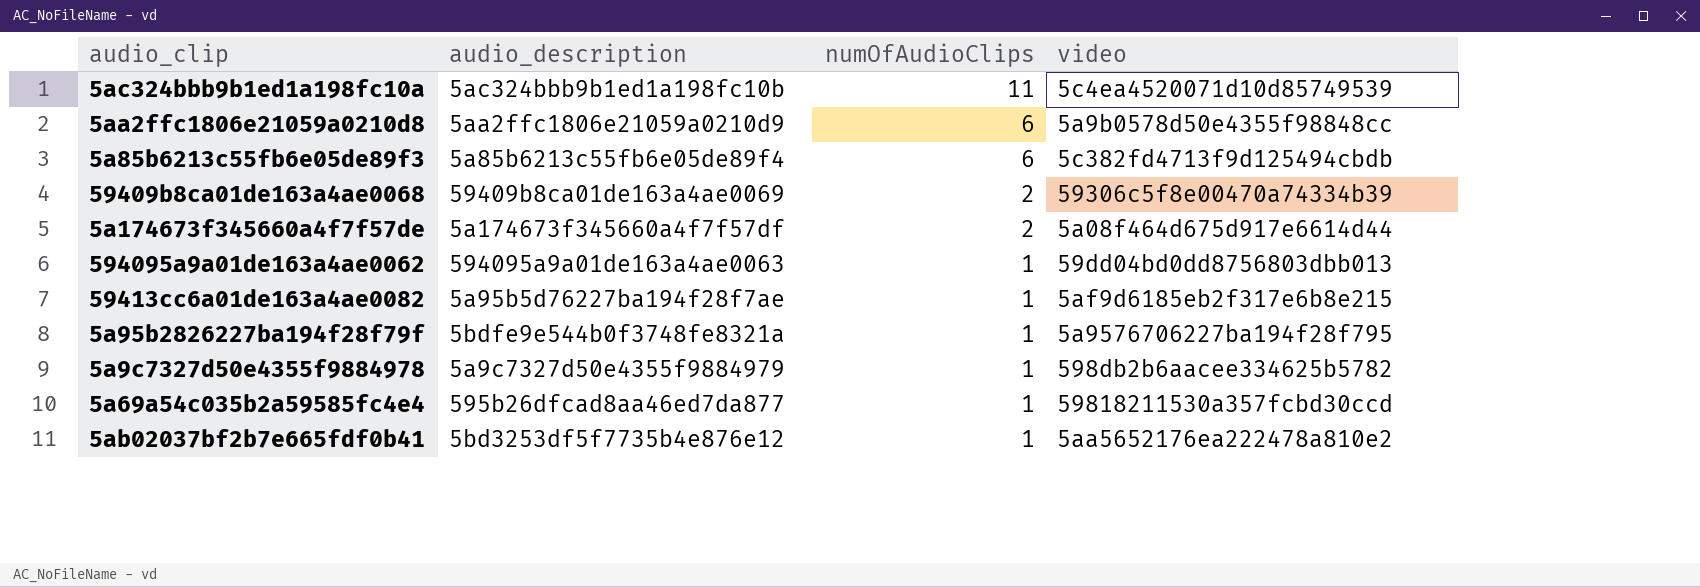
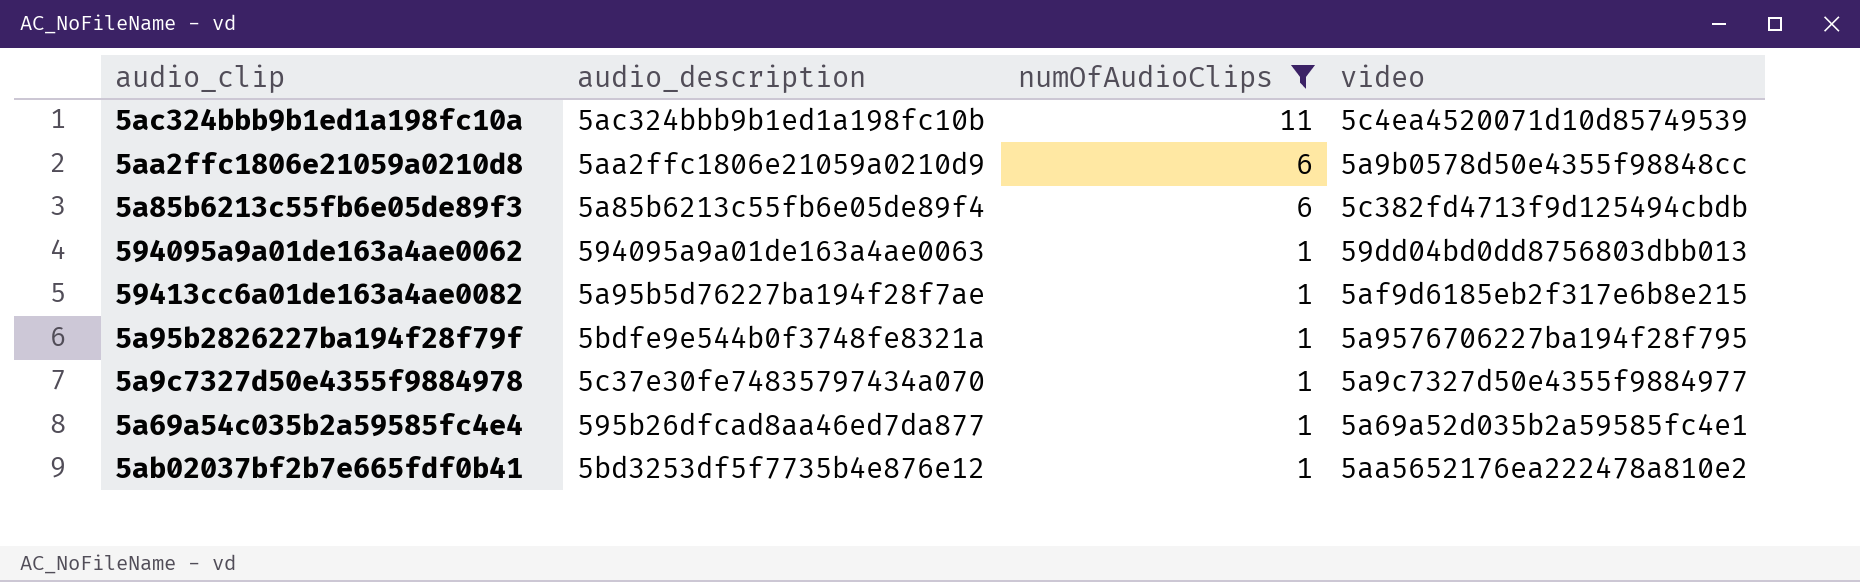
filter: none -> numOfAudioClips != 2
5a9c7327d50e4355f9884978 | audio_description: 5a9c7327d50e4355f9884979 -> 5c37e30fe74835797434a070
5a9c7327d50e4355f9884978 | video: 598db2b6aacee334625b5782 -> 5a9c7327d50e4355f9884977
5a69a54c035b2a59585fc4e4 | video: 59818211530a357fcbd30ccd -> 5a69a52d035b2a59585fc4e1

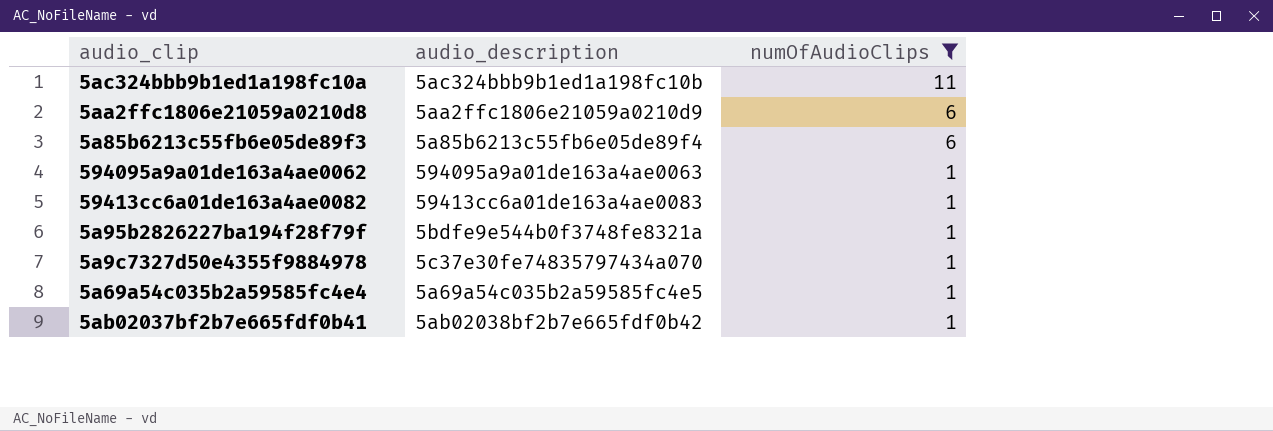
column video | position: 4 -> none
59413cc6a01de163a4ae0082 | audio_description: 5a95b5d76227ba194f28f7ae -> 59413cc6a01de163a4ae0083
5a69a54c035b2a59585fc4e4 | audio_description: 595b26dfcad8aa46ed7da877 -> 5a69a54c035b2a59585fc4e5
5ab02037bf2b7e665fdf0b41 | audio_description: 5bd3253df5f7735b4e876e12 -> 5ab02038bf2b7e665fdf0b42

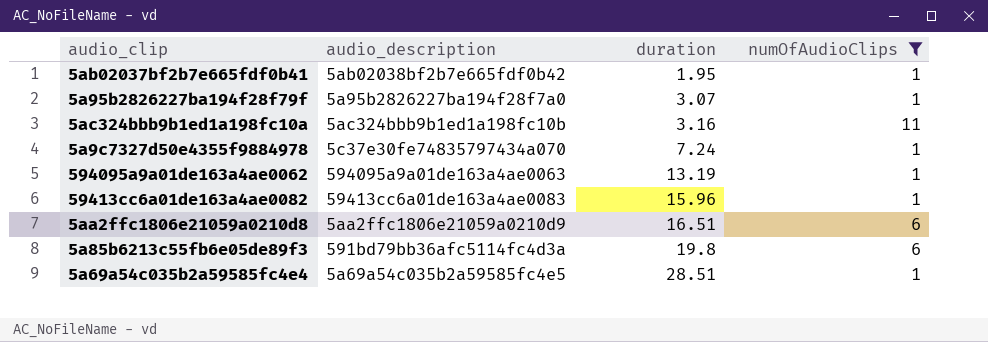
row order: numOfAudioClips descending -> duration ascending
column duration | position: none -> 3
5a95b2826227ba194f28f79f | audio_description: 5bdfe9e544b0f3748fe8321a -> 5a95b2826227ba194f28f7a0
5a85b6213c55fb6e05de89f3 | audio_description: 5a85b6213c55fb6e05de89f4 -> 591bd79bb36afc5114fc4d3a

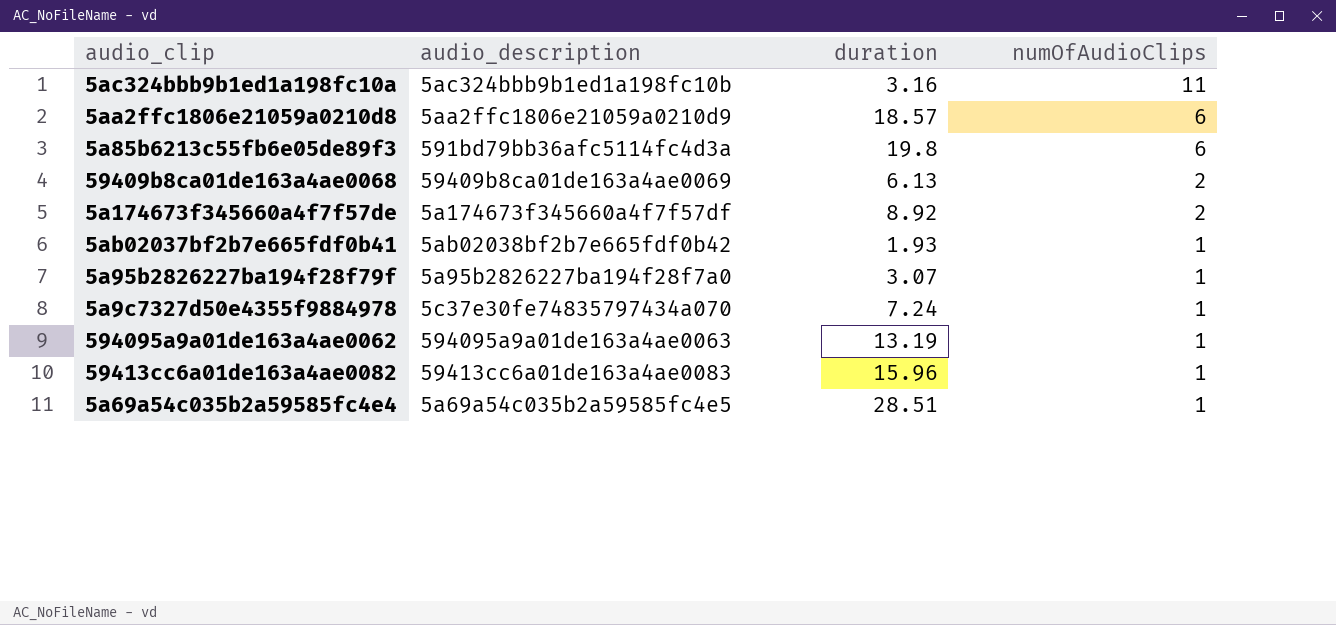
filter: numOfAudioClips != 2 -> none
row order: duration ascending -> numOfAudioClips descending
5aa2ffc1806e21059a0210d8 | duration: 16.51 -> 18.57
5ab02037bf2b7e665fdf0b41 | duration: 1.95 -> 1.93

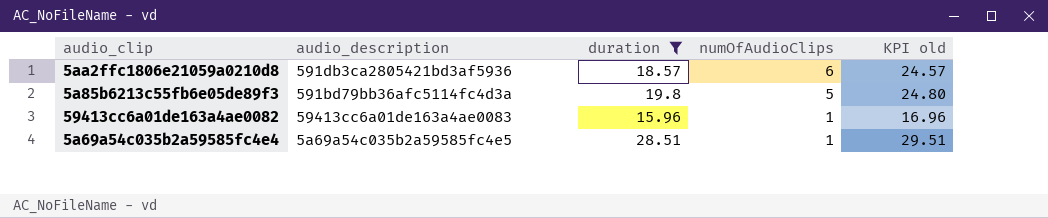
filter: none -> duration >= 15.96
column KPI old | formula: none -> [duration] + [numOfAudioClips]
5aa2ffc1806e21059a0210d8 | audio_description: 5aa2ffc1806e21059a0210d9 -> 591db3ca2805421bd3af5936
5a85b6213c55fb6e05de89f3 | numOfAudioClips: 6 -> 5

